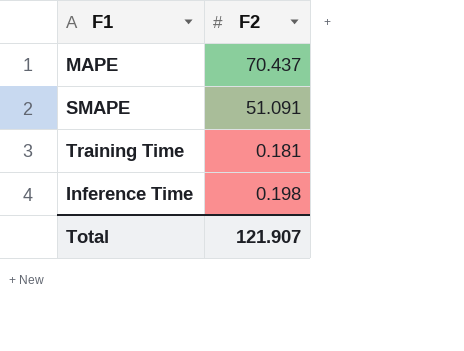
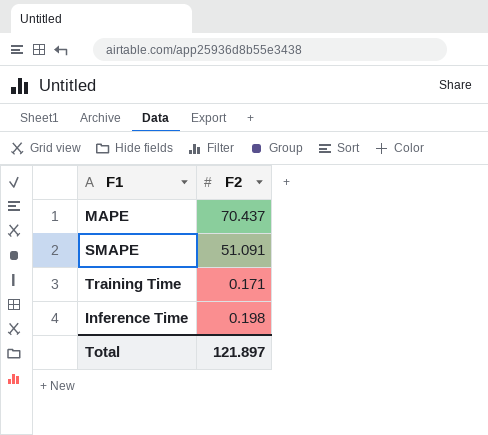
Training Time | F2: 0.181 -> 0.171
Total | F2: 121.907 -> 121.897

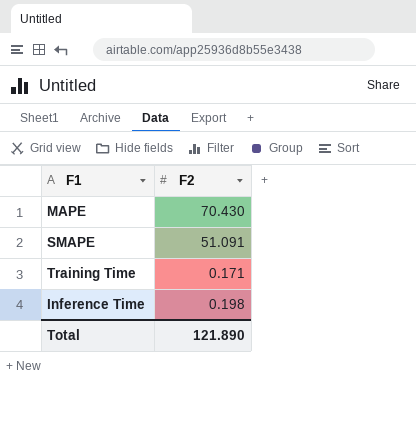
MAPE | F2: 70.437 -> 70.430
Total | F2: 121.897 -> 121.890

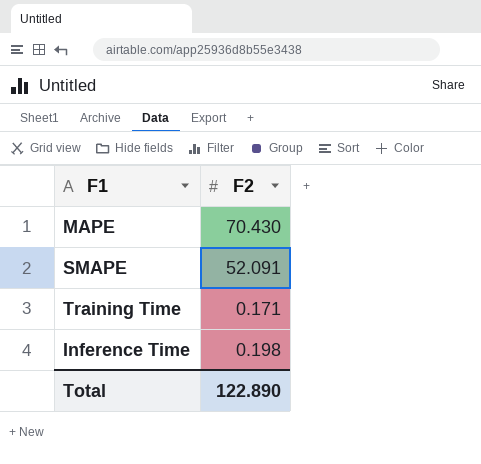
SMAPE | F2: 51.091 -> 52.091
Total | F2: 121.890 -> 122.890

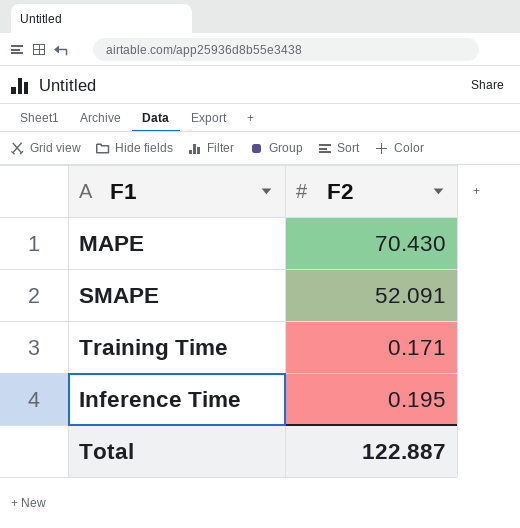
Inference Time | F2: 0.198 -> 0.195
Total | F2: 122.890 -> 122.887

